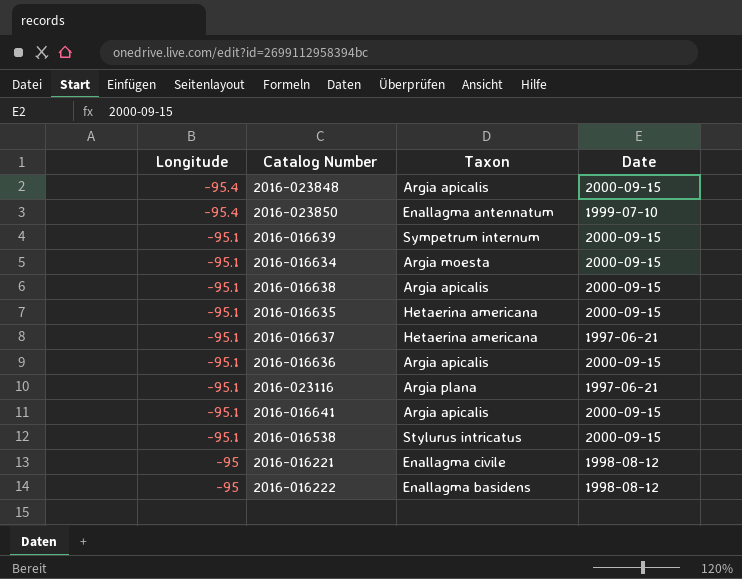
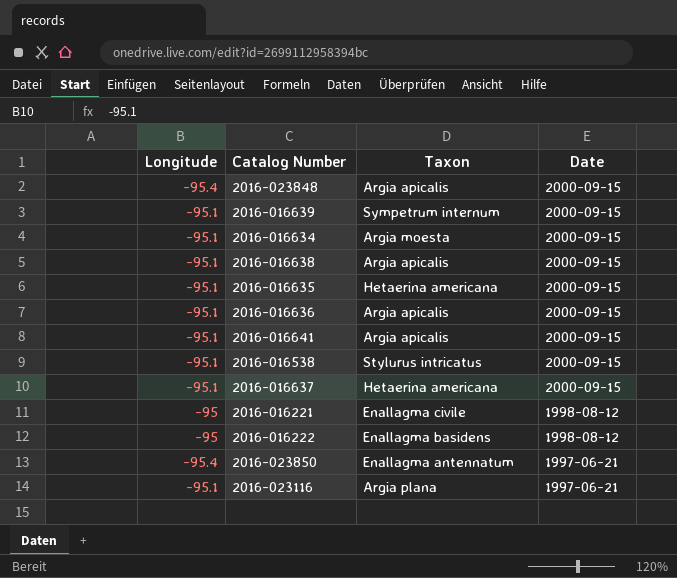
row order: Longitude ascending -> Date descending
2016-016637 | Date: 1997-06-21 -> 2000-09-15
2016-023850 | Date: 1999-07-10 -> 1997-06-21

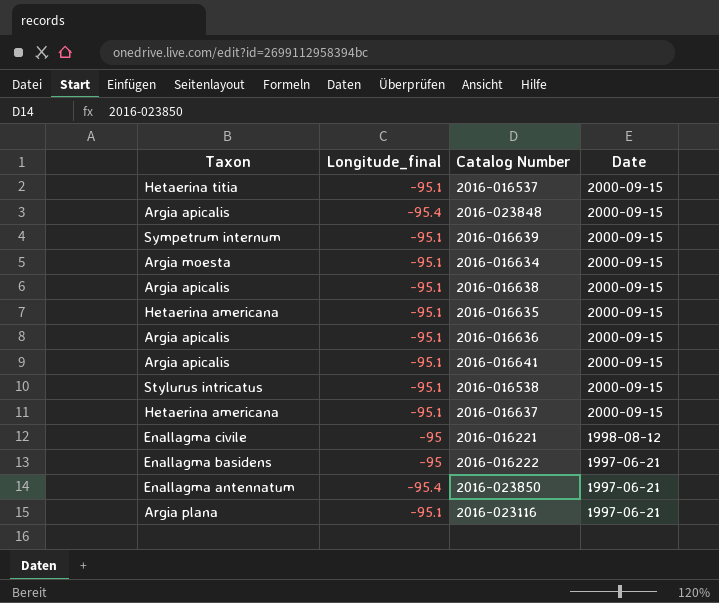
column Taxon | position: 3 -> 1
column name: Longitude -> Longitude_final
row 2016-016537: none -> Hetaerina titia | -95.1 | 2000-09-15
2016-016222 | Date: 1998-08-12 -> 1997-06-21

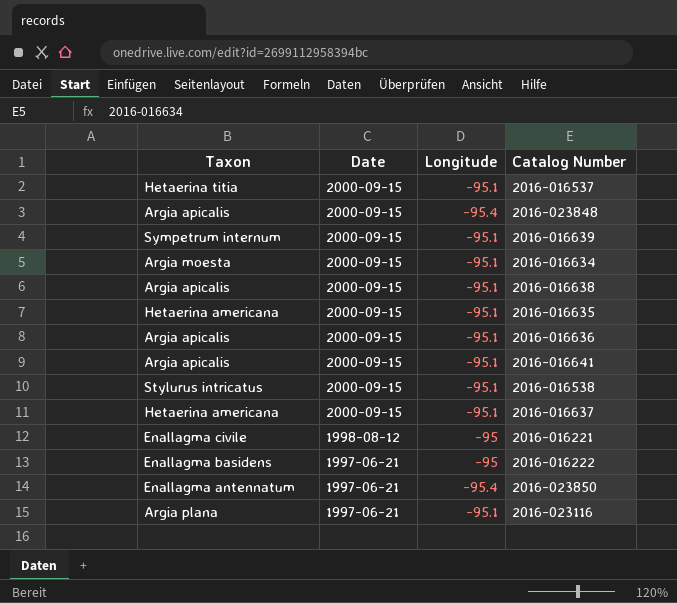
column Date | position: 4 -> 2
column name: Longitude_final -> Longitude

